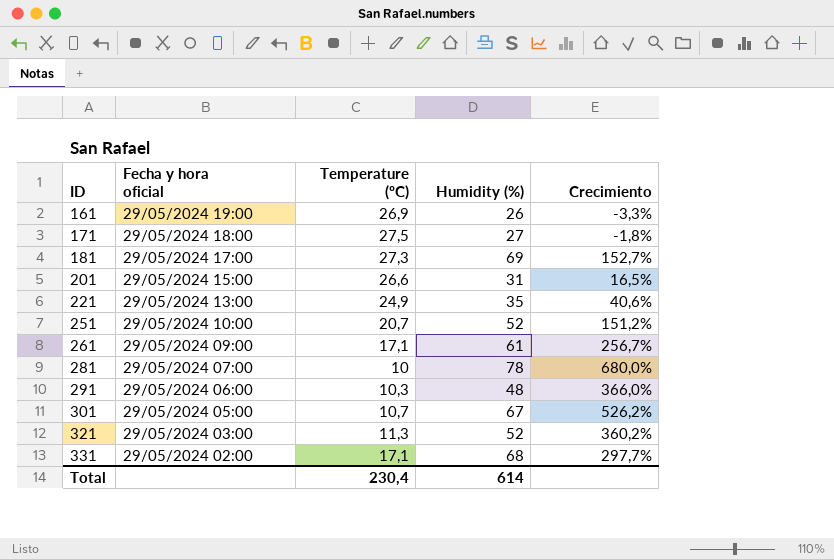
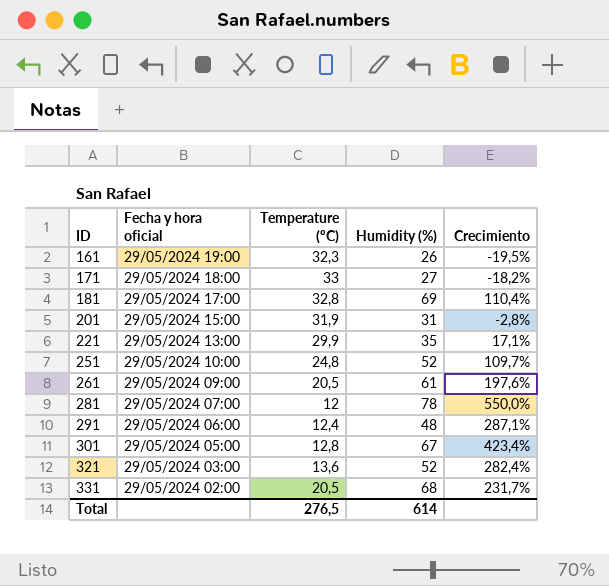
161 | Temperature (ºC): 26,9 -> 32,3
161 | Crecimiento: -3,3% -> -19,5%
171 | Temperature (ºC): 27,5 -> 33
171 | Crecimiento: -1,8% -> -18,2%
181 | Temperature (ºC): 27,3 -> 32,8
181 | Crecimiento: 152,7% -> 110,4%
201 | Temperature (ºC): 26,6 -> 31,9
201 | Crecimiento: 16,5% -> -2,8%
221 | Temperature (ºC): 24,9 -> 29,9
221 | Crecimiento: 40,6% -> 17,1%
251 | Temperature (ºC): 20,7 -> 24,8
251 | Crecimiento: 151,2% -> 109,7%
261 | Temperature (ºC): 17,1 -> 20,5
261 | Crecimiento: 256,7% -> 197,6%
281 | Temperature (ºC): 10 -> 12
281 | Crecimiento: 680,0% -> 550,0%
291 | Temperature (ºC): 10,3 -> 12,4
291 | Crecimiento: 366,0% -> 287,1%
301 | Temperature (ºC): 10,7 -> 12,8
301 | Crecimiento: 526,2% -> 423,4%
321 | Temperature (ºC): 11,3 -> 13,6
321 | Crecimiento: 360,2% -> 282,4%
331 | Temperature (ºC): 17,1 -> 20,5
331 | Crecimiento: 297,7% -> 231,7%
Total | Temperature (ºC): 230,4 -> 276,5

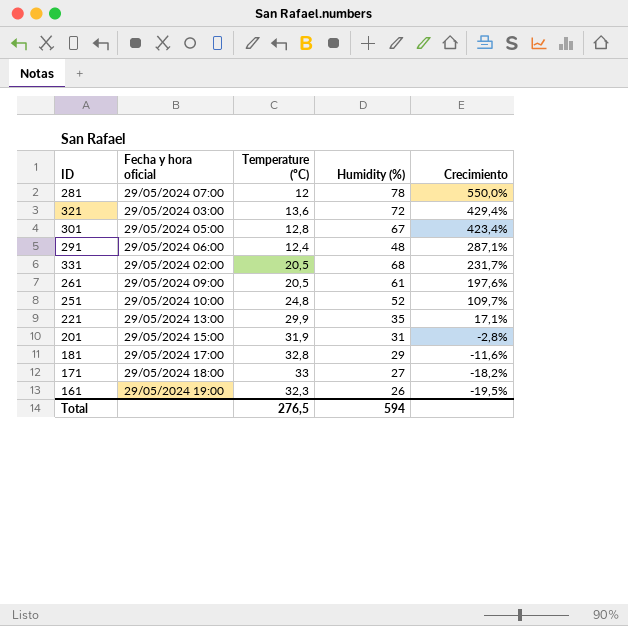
row order: ID ascending -> Crecimiento descending
321 | Humidity (%): 52 -> 72
321 | Crecimiento: 282,4% -> 429,4%
181 | Humidity (%): 69 -> 29
181 | Crecimiento: 110,4% -> -11,6%
Total | Humidity (%): 614 -> 594

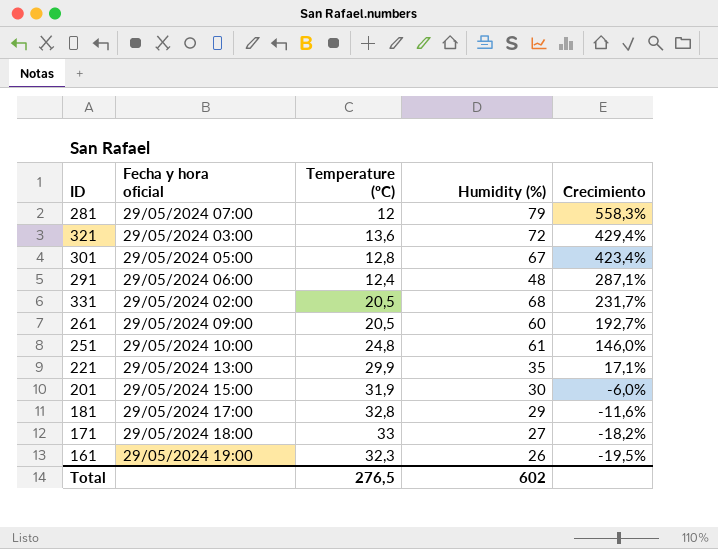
281 | Humidity (%): 78 -> 79
281 | Crecimiento: 550,0% -> 558,3%
261 | Humidity (%): 61 -> 60
261 | Crecimiento: 197,6% -> 192,7%
251 | Humidity (%): 52 -> 61
251 | Crecimiento: 109,7% -> 146,0%
201 | Humidity (%): 31 -> 30
201 | Crecimiento: -2,8% -> -6,0%
Total | Humidity (%): 594 -> 602

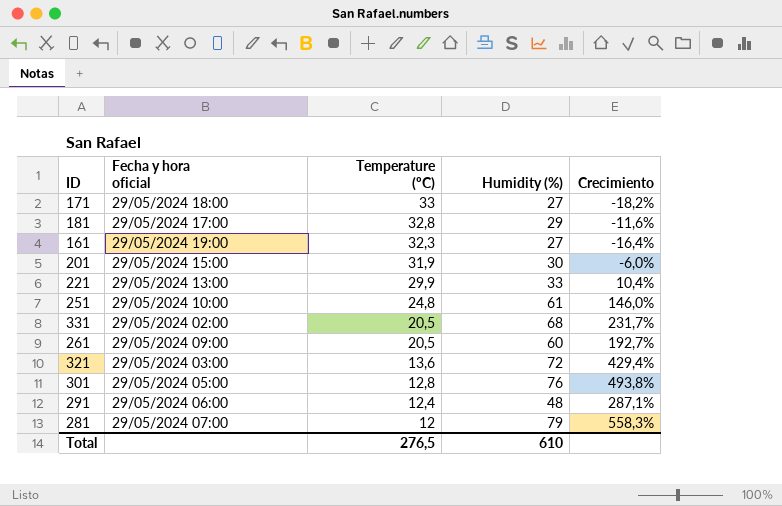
row order: Crecimiento descending -> Temperature (ºC) descending
161 | Humidity (%): 26 -> 27
161 | Crecimiento: -19,5% -> -16,4%
221 | Humidity (%): 35 -> 33
221 | Crecimiento: 17,1% -> 10,4%
301 | Humidity (%): 67 -> 76
301 | Crecimiento: 423,4% -> 493,8%
Total | Humidity (%): 602 -> 610

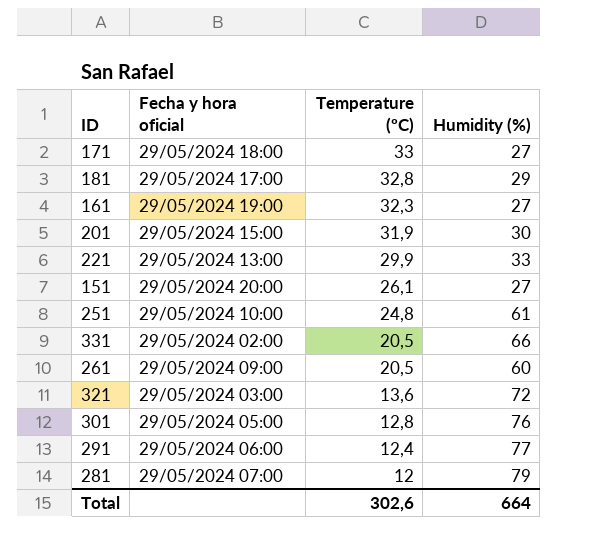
column Crecimiento | formula: ([Humidity (%)] - [Temperature (ºC)]) / [Temperature (ºC)] -> none
row 151: none -> 29/05/2024 20:00 | 26,1 | 27
331 | Humidity (%): 68 -> 66
291 | Humidity (%): 48 -> 77
Total | Temperature (ºC): 276,5 -> 302,6
Total | Humidity (%): 610 -> 664

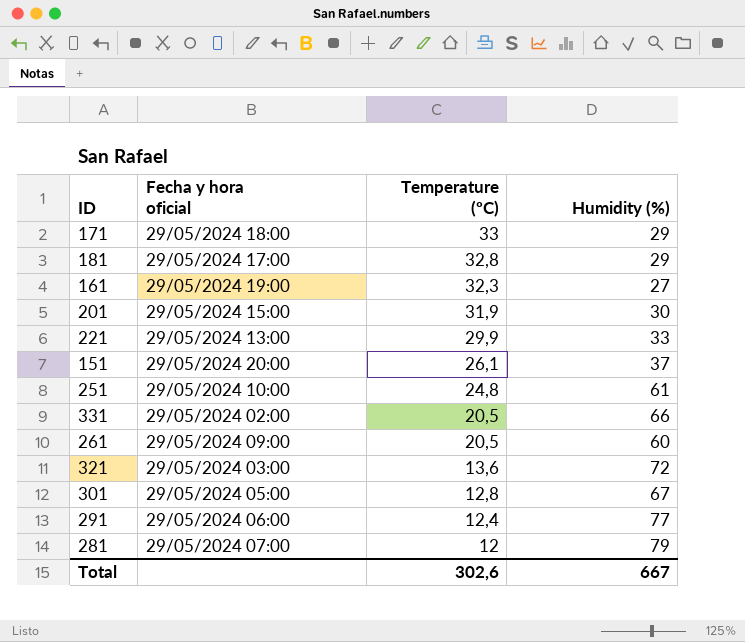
171 | Humidity (%): 27 -> 29
151 | Humidity (%): 27 -> 37
301 | Humidity (%): 76 -> 67
Total | Humidity (%): 664 -> 667

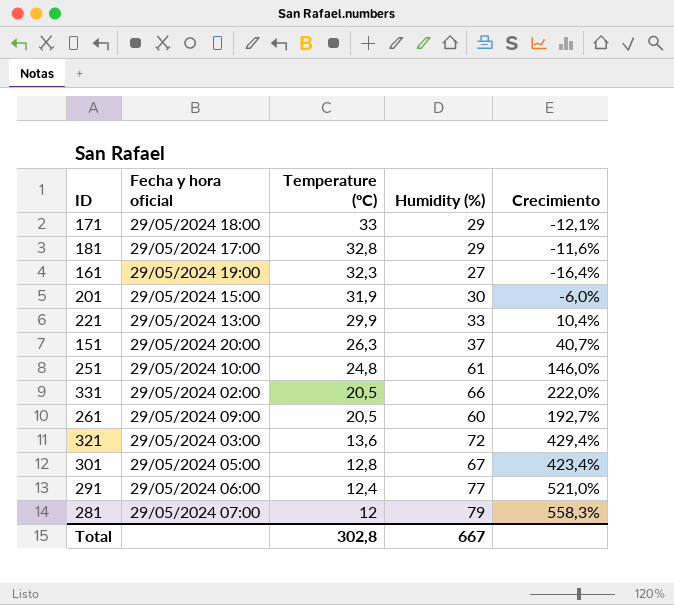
column Crecimiento | formula: none -> ([Humidity (%)] - [Temperature (ºC)]) / [Temperature (ºC)]
151 | Temperature (ºC): 26,1 -> 26,3
Total | Temperature (ºC): 302,6 -> 302,8

